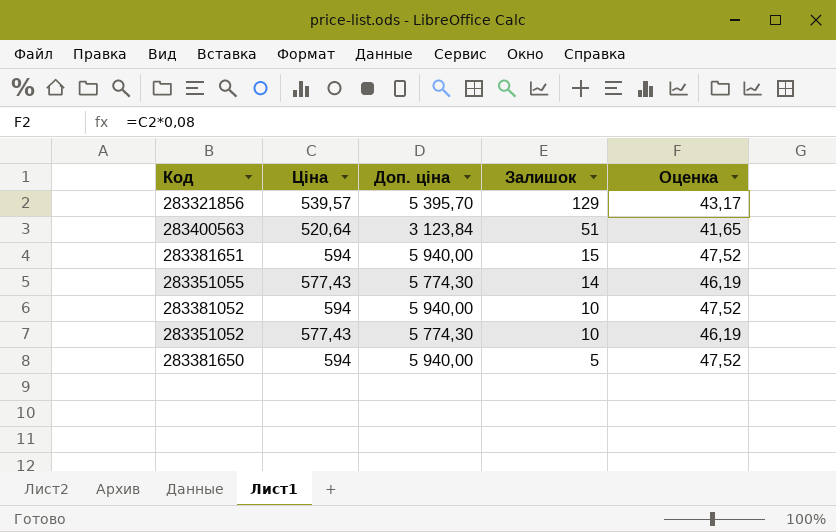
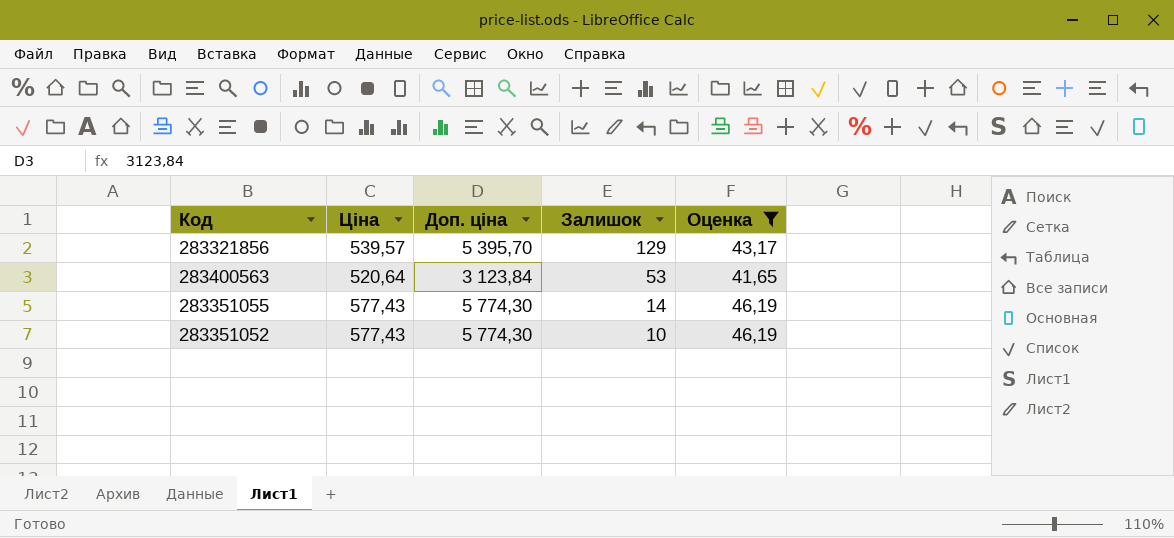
filter: none -> Оценка != 47,52
283400563 | Залишок: 51 -> 53

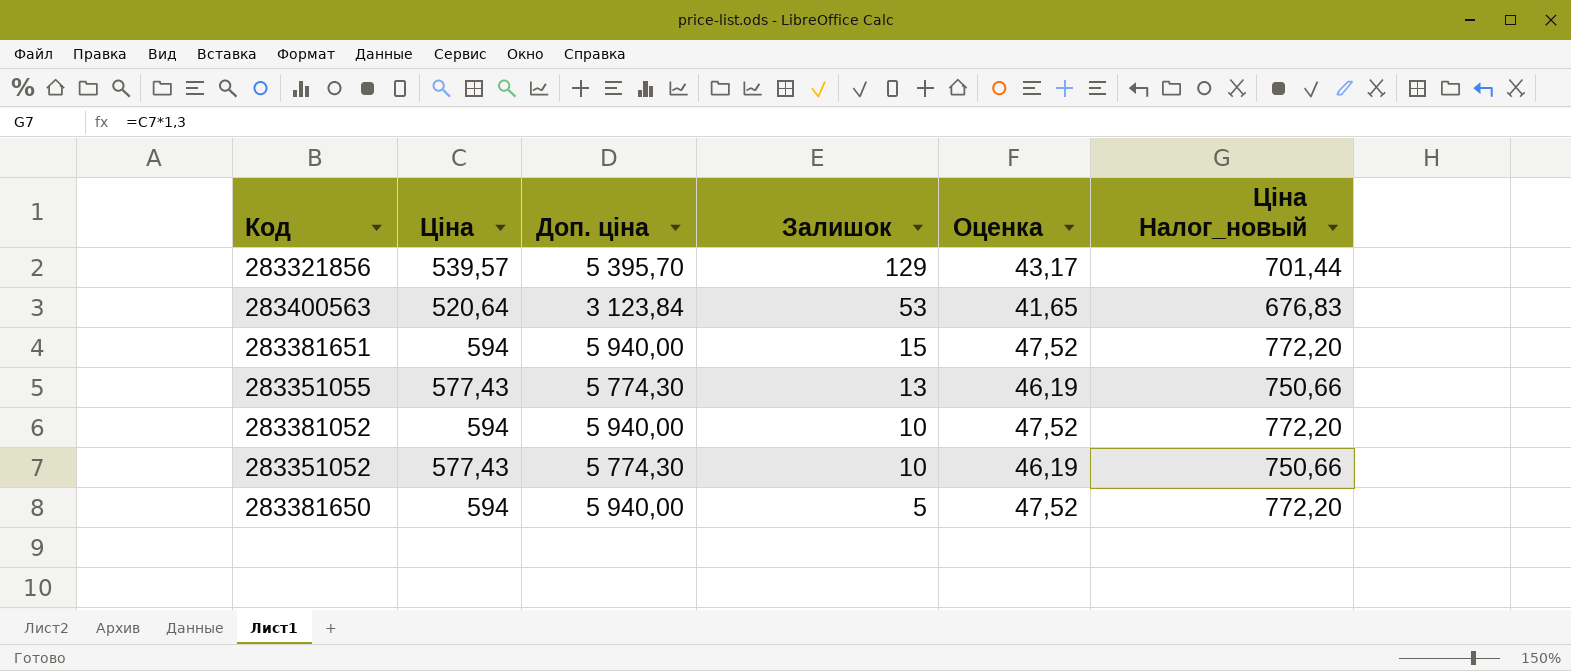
filter: Оценка != 47,52 -> none
column Ціна Налог_новый | formula: none -> [Ціна] * 1,3
283351055 | Залишок: 14 -> 13

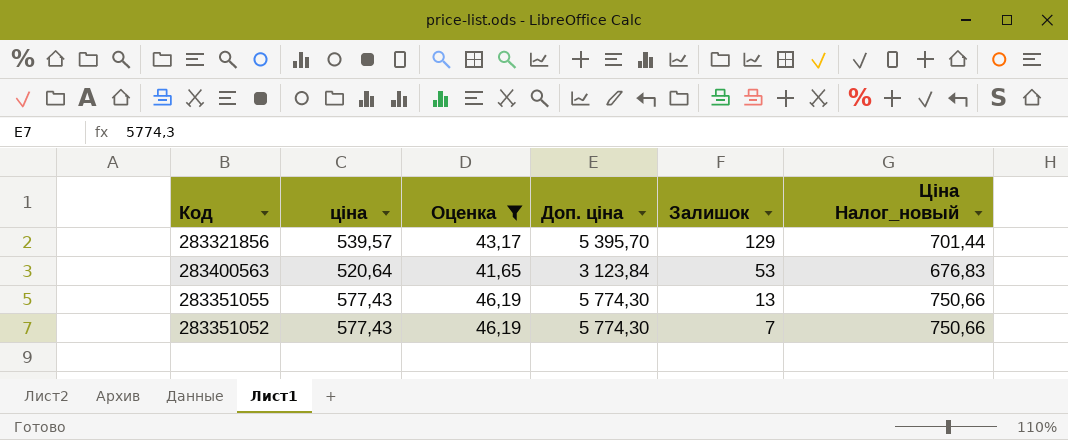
filter: none -> Оценка != 47,52
column name: Ціна -> ціна
column Оценка | position: 5 -> 3
283351052 | Залишок: 10 -> 7

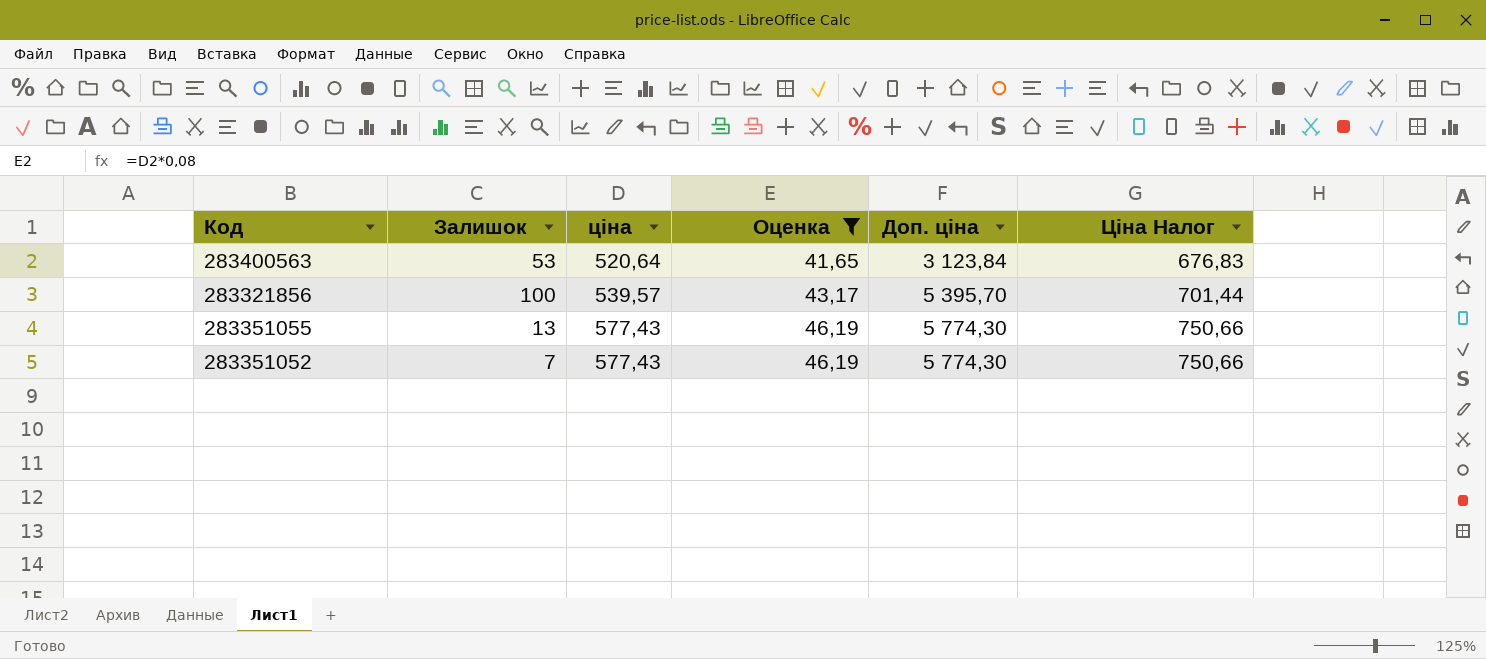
row order: Залишок descending -> ціна ascending
column Залишок | position: 5 -> 2
column name: Ціна Налог_новый -> Ціна Налог
283321856 | Залишок: 129 -> 100

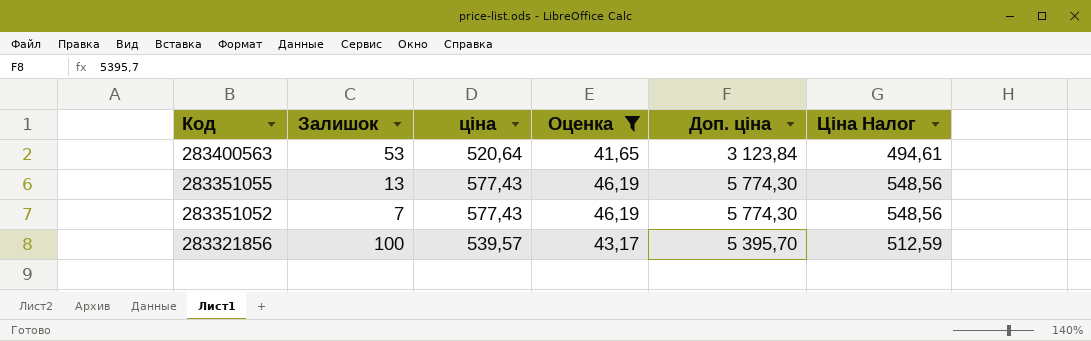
row order: ціна ascending -> Код descending
column Ціна Налог | formula: [ціна] * 1,3 -> [ціна] * 0,95

